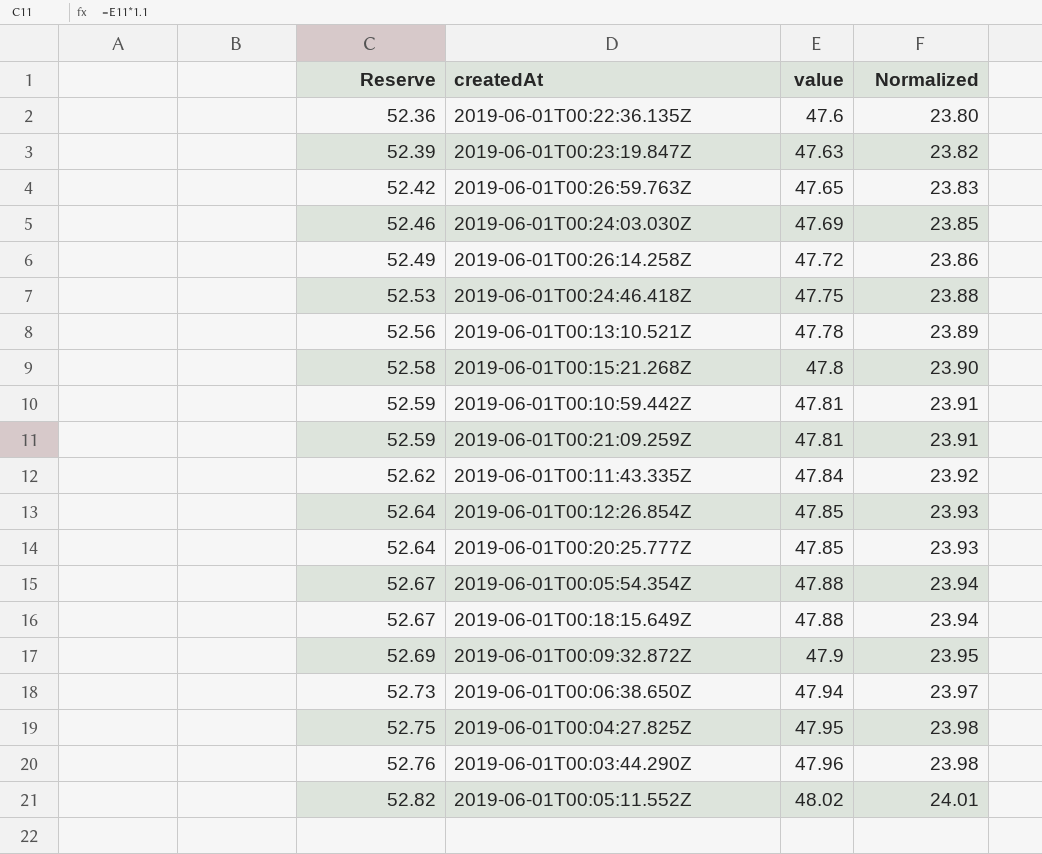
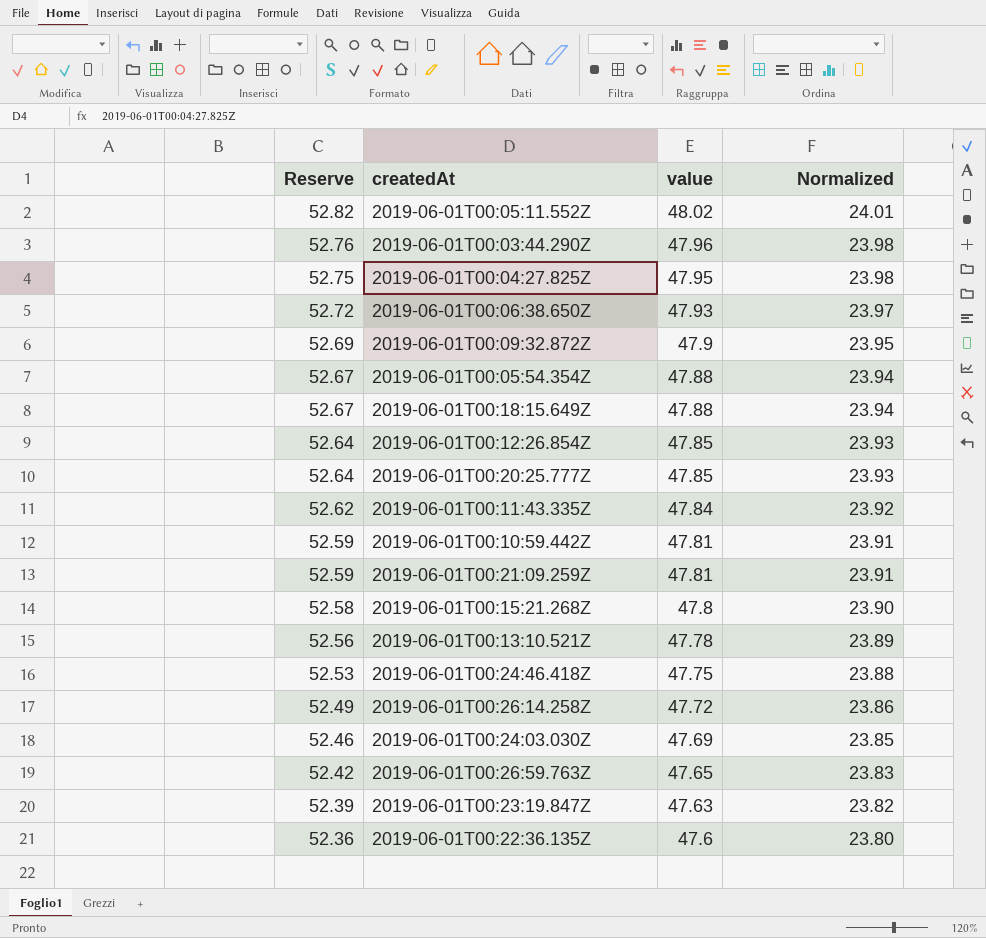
row order: Reserve ascending -> Reserve descending
2019-06-01T00:06:38.650Z | Reserve: 52.73 -> 52.72
2019-06-01T00:06:38.650Z | value: 47.94 -> 47.93

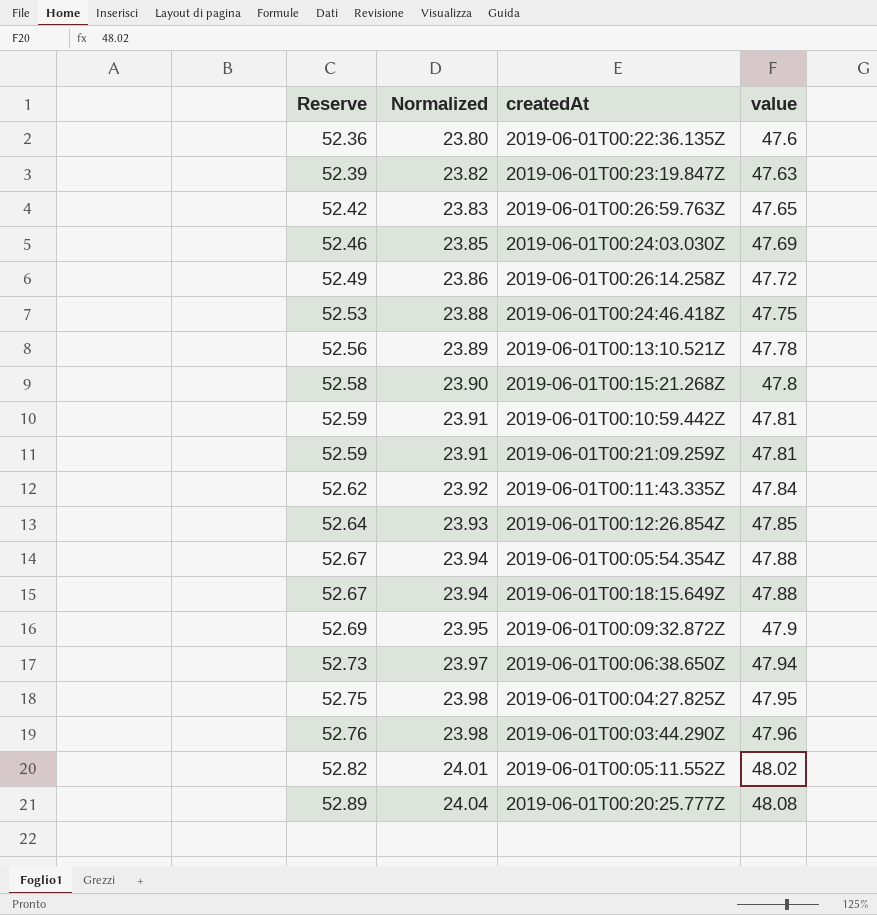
row order: Reserve descending -> Reserve ascending
column Normalized | position: 4 -> 2
2019-06-01T00:06:38.650Z | Reserve: 52.72 -> 52.73
2019-06-01T00:06:38.650Z | value: 47.93 -> 47.94
2019-06-01T00:20:25.777Z | Reserve: 52.64 -> 52.89
2019-06-01T00:20:25.777Z | Normalized: 23.93 -> 24.04
2019-06-01T00:20:25.777Z | value: 47.85 -> 48.08

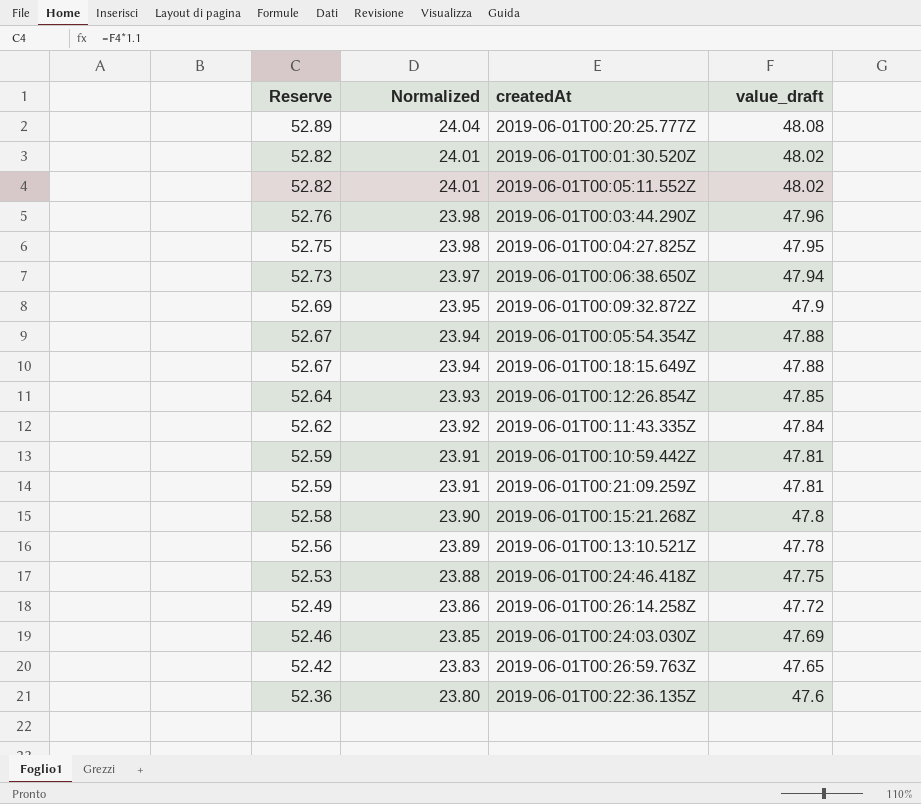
row order: Reserve ascending -> Reserve descending
column name: value -> value_draft
row 2019-06-01T00:23:19.847Z: 52.39 | 23.82 | 47.63 -> none
row 2019-06-01T00:01:30.520Z: none -> 52.82 | 24.01 | 48.02

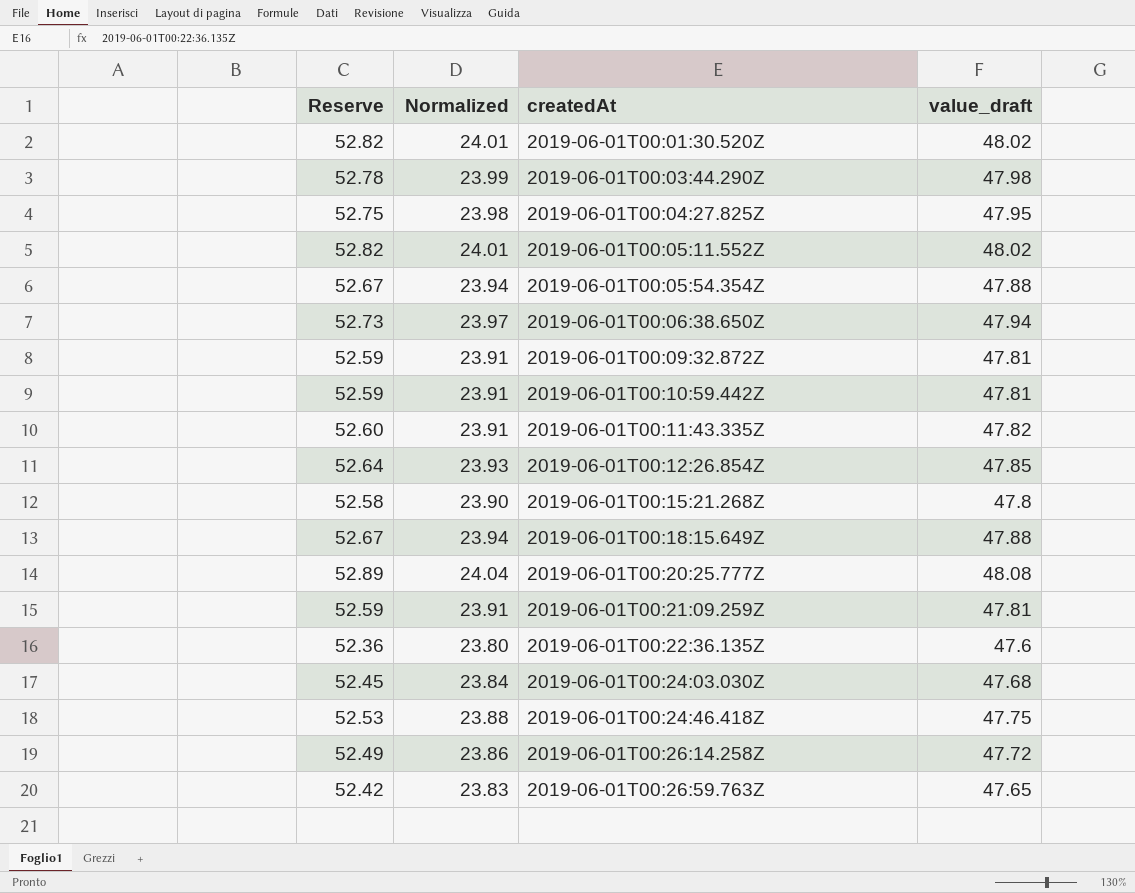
row order: Reserve descending -> createdAt ascending
row 2019-06-01T00:13:10.521Z: 52.56 | 23.89 | 47.78 -> none
2019-06-01T00:03:44.290Z | Reserve: 52.76 -> 52.78
2019-06-01T00:03:44.290Z | Normalized: 23.98 -> 23.99
2019-06-01T00:03:44.290Z | value_draft: 47.96 -> 47.98
2019-06-01T00:09:32.872Z | Reserve: 52.69 -> 52.59
2019-06-01T00:09:32.872Z | Normalized: 23.95 -> 23.91
2019-06-01T00:09:32.872Z | value_draft: 47.9 -> 47.81
2019-06-01T00:11:43.335Z | Reserve: 52.62 -> 52.60
2019-06-01T00:11:43.335Z | Normalized: 23.92 -> 23.91
2019-06-01T00:11:43.335Z | value_draft: 47.84 -> 47.82
2019-06-01T00:24:03.030Z | Reserve: 52.46 -> 52.45
2019-06-01T00:24:03.030Z | Normalized: 23.85 -> 23.84
2019-06-01T00:24:03.030Z | value_draft: 47.69 -> 47.68

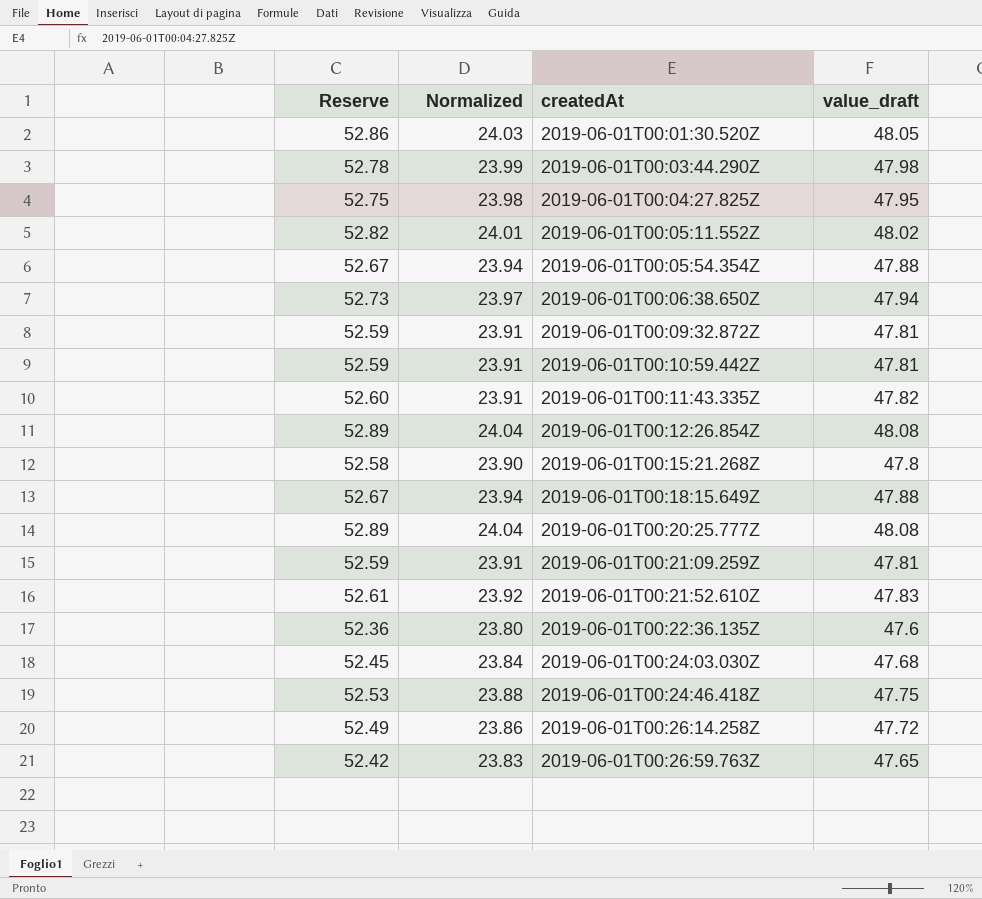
2019-06-01T00:01:30.520Z | Reserve: 52.82 -> 52.86
2019-06-01T00:01:30.520Z | Normalized: 24.01 -> 24.03
2019-06-01T00:01:30.520Z | value_draft: 48.02 -> 48.05
2019-06-01T00:12:26.854Z | Reserve: 52.64 -> 52.89
2019-06-01T00:12:26.854Z | Normalized: 23.93 -> 24.04
2019-06-01T00:12:26.854Z | value_draft: 47.85 -> 48.08
row 2019-06-01T00:21:52.610Z: none -> 52.61 | 23.92 | 47.83

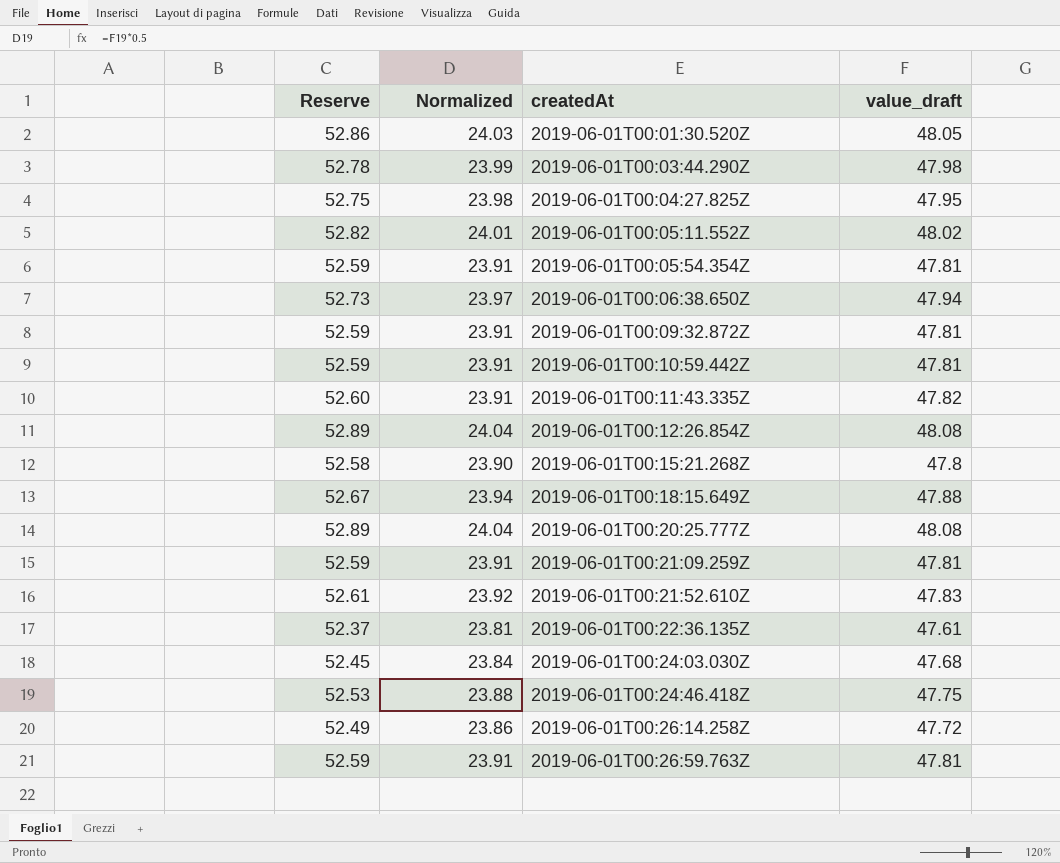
2019-06-01T00:05:54.354Z | Reserve: 52.67 -> 52.59
2019-06-01T00:05:54.354Z | Normalized: 23.94 -> 23.91
2019-06-01T00:05:54.354Z | value_draft: 47.88 -> 47.81
2019-06-01T00:22:36.135Z | Reserve: 52.36 -> 52.37
2019-06-01T00:22:36.135Z | Normalized: 23.80 -> 23.81
2019-06-01T00:22:36.135Z | value_draft: 47.6 -> 47.61
2019-06-01T00:26:59.763Z | Reserve: 52.42 -> 52.59
2019-06-01T00:26:59.763Z | Normalized: 23.83 -> 23.91
2019-06-01T00:26:59.763Z | value_draft: 47.65 -> 47.81

